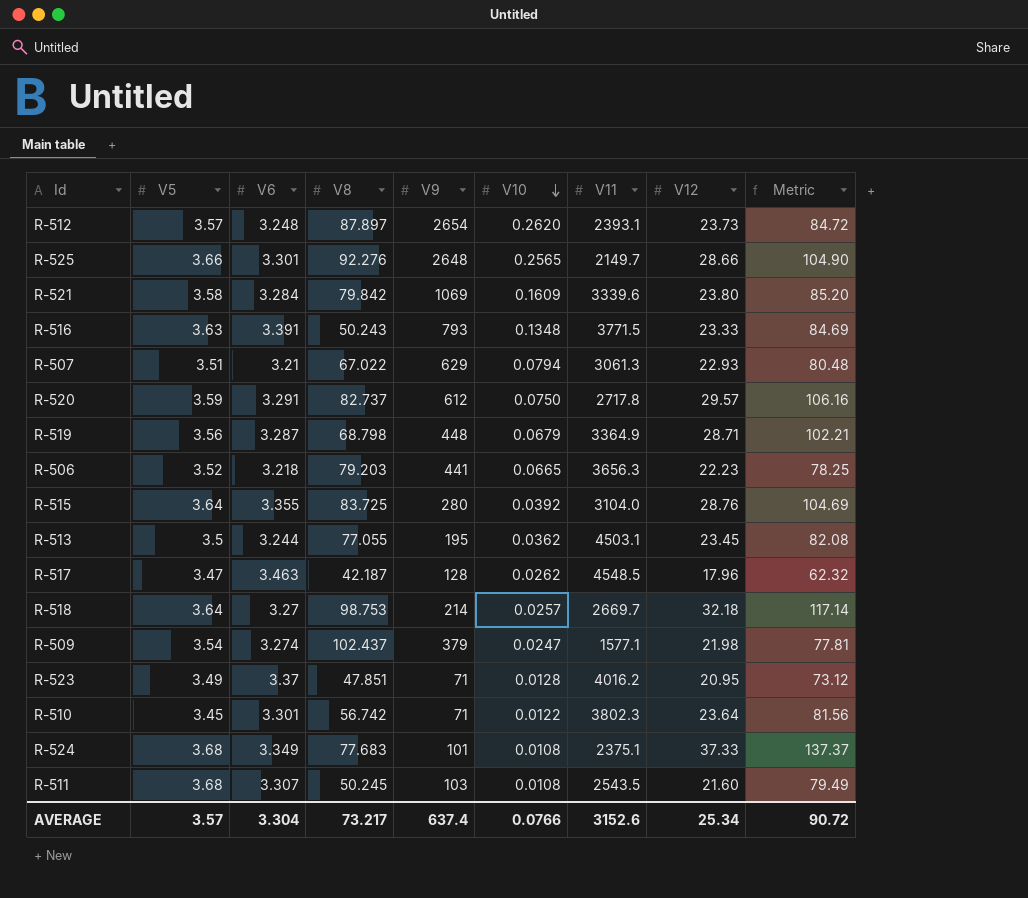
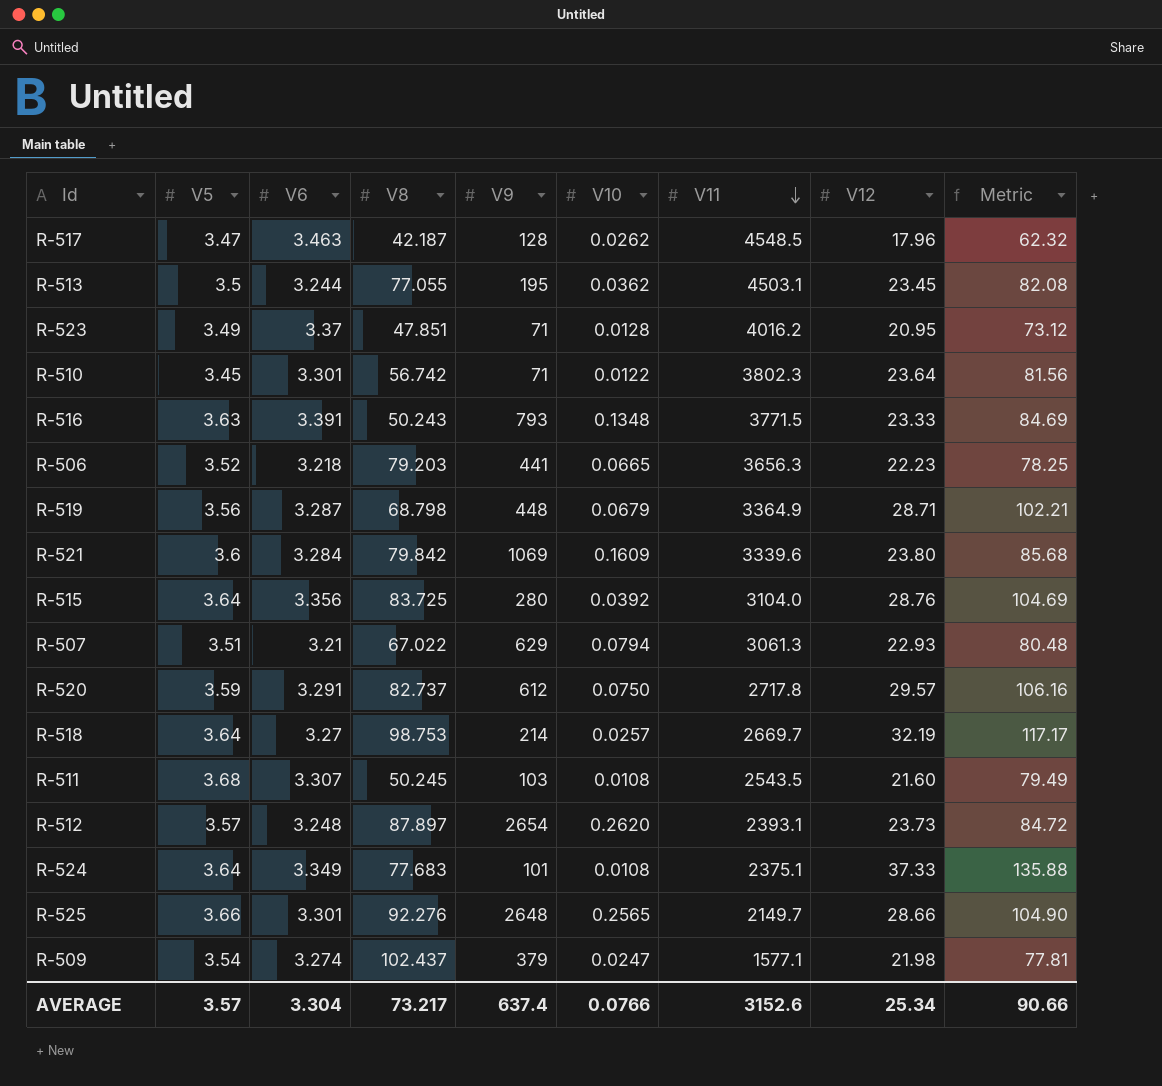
row order: V10 descending -> V11 descending
R-521 | V5: 3.58 -> 3.6
R-521 | Metric: 85.20 -> 85.68
R-515 | V6: 3.355 -> 3.356
R-518 | V12: 32.18 -> 32.19
R-518 | Metric: 117.14 -> 117.17
R-524 | V5: 3.68 -> 3.64
R-524 | Metric: 137.37 -> 135.88
AVERAGE | Metric: 90.72 -> 90.66

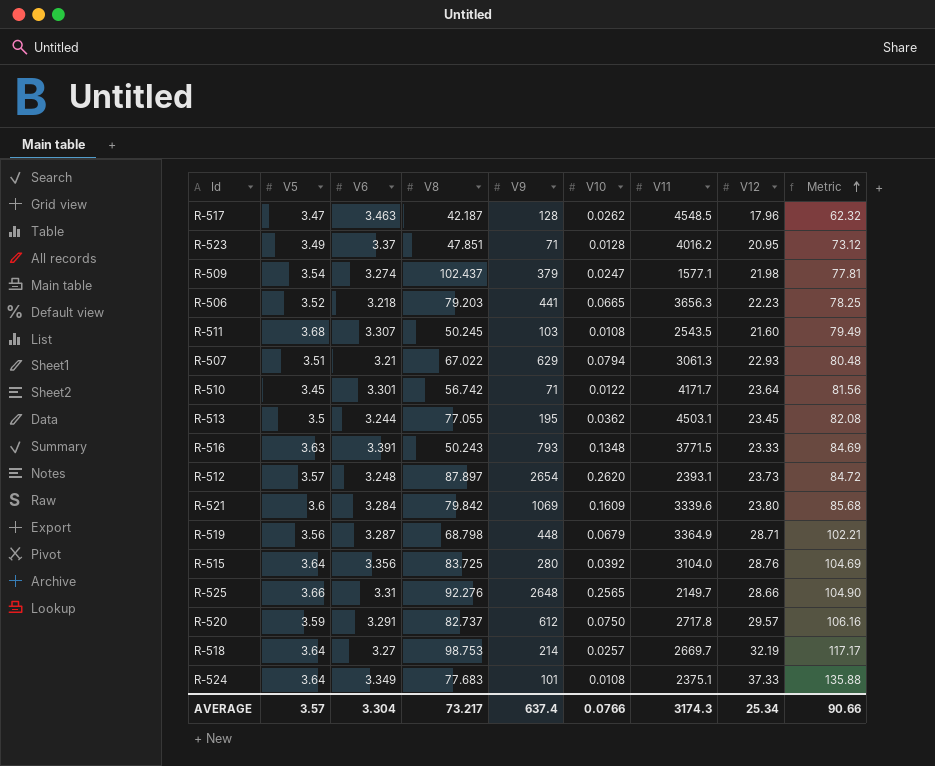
row order: V11 descending -> Metric ascending
R-510 | V11: 3802.3 -> 4171.7
R-525 | V6: 3.301 -> 3.31
AVERAGE | V11: 3152.6 -> 3174.3

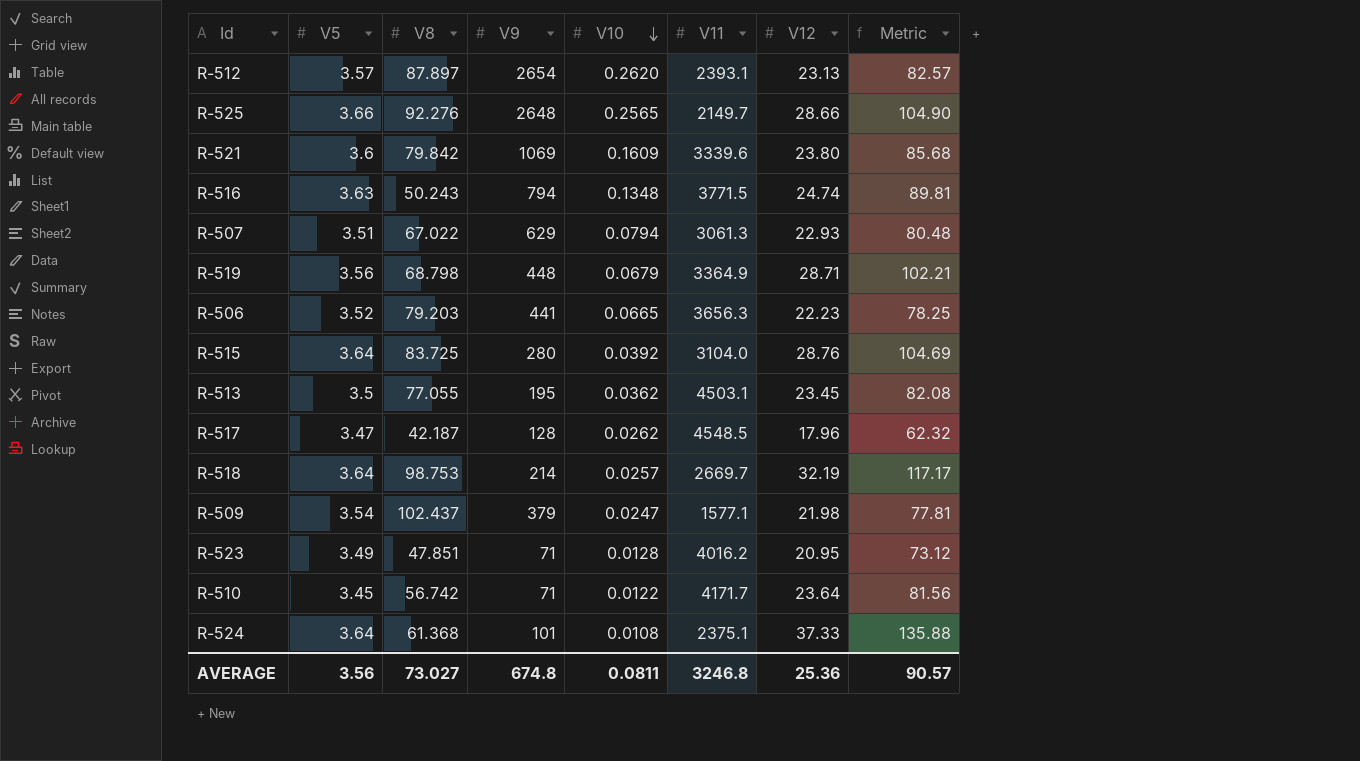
row order: Metric ascending -> V10 descending
column V6 | position: 3 -> none
row R-511: 3.68 | 3.307 | 50.245 | 103 | 0.0108 | 2543.5 | 21.60 | 79.49 -> none
row R-520: 3.59 | 3.291 | 82.737 | 612 | 0.0750 | 2717.8 | 29.57 | 106.16 -> none
R-512 | V12: 23.73 -> 23.13
R-512 | Metric: 84.72 -> 82.57
R-516 | V9: 793 -> 794
R-516 | V12: 23.33 -> 24.74
R-516 | Metric: 84.69 -> 89.81
R-524 | V8: 77.683 -> 61.368
AVERAGE | V5: 3.57 -> 3.56
AVERAGE | V8: 73.217 -> 73.027
AVERAGE | V9: 637.4 -> 674.8
AVERAGE | V10: 0.0766 -> 0.0811
AVERAGE | V11: 3174.3 -> 3246.8
AVERAGE | V12: 25.34 -> 25.36
AVERAGE | Metric: 90.66 -> 90.57

